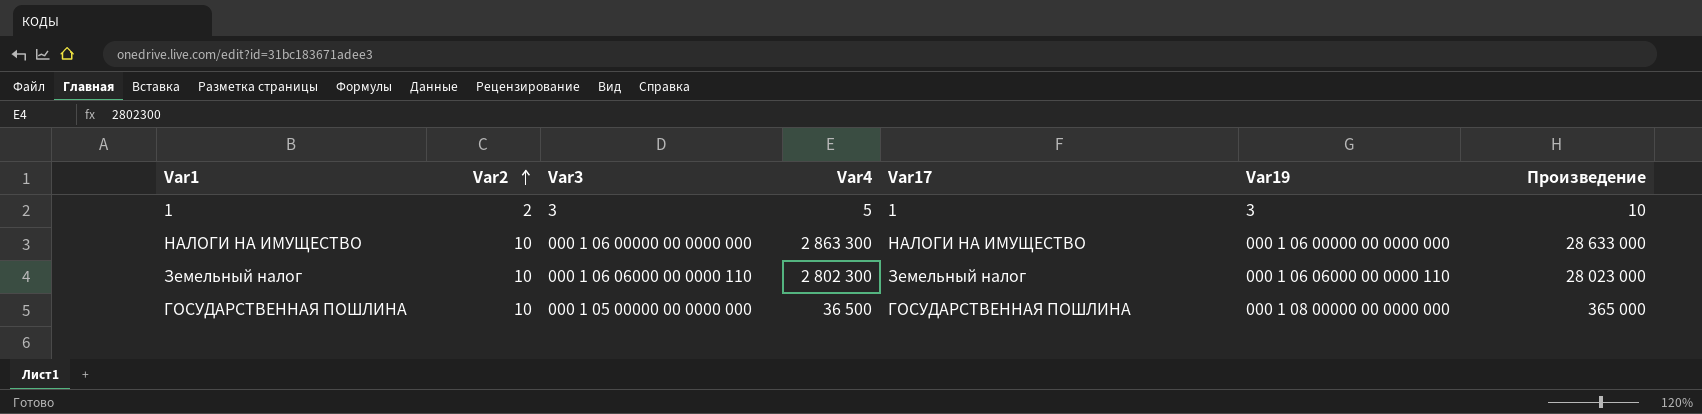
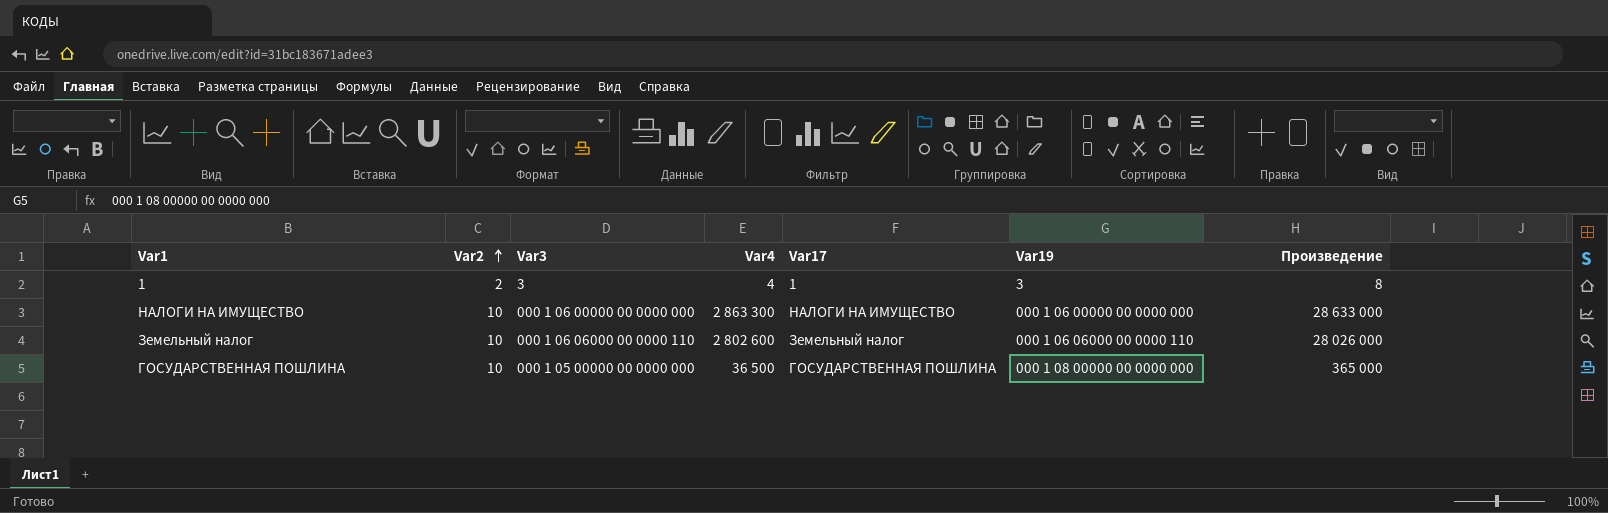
1 | Var4: 5 -> 4
1 | Произведение: 10 -> 8
Земельный налог | Var4: 2 802 300 -> 2 802 600
Земельный налог | Произведение: 28 023 000 -> 28 026 000

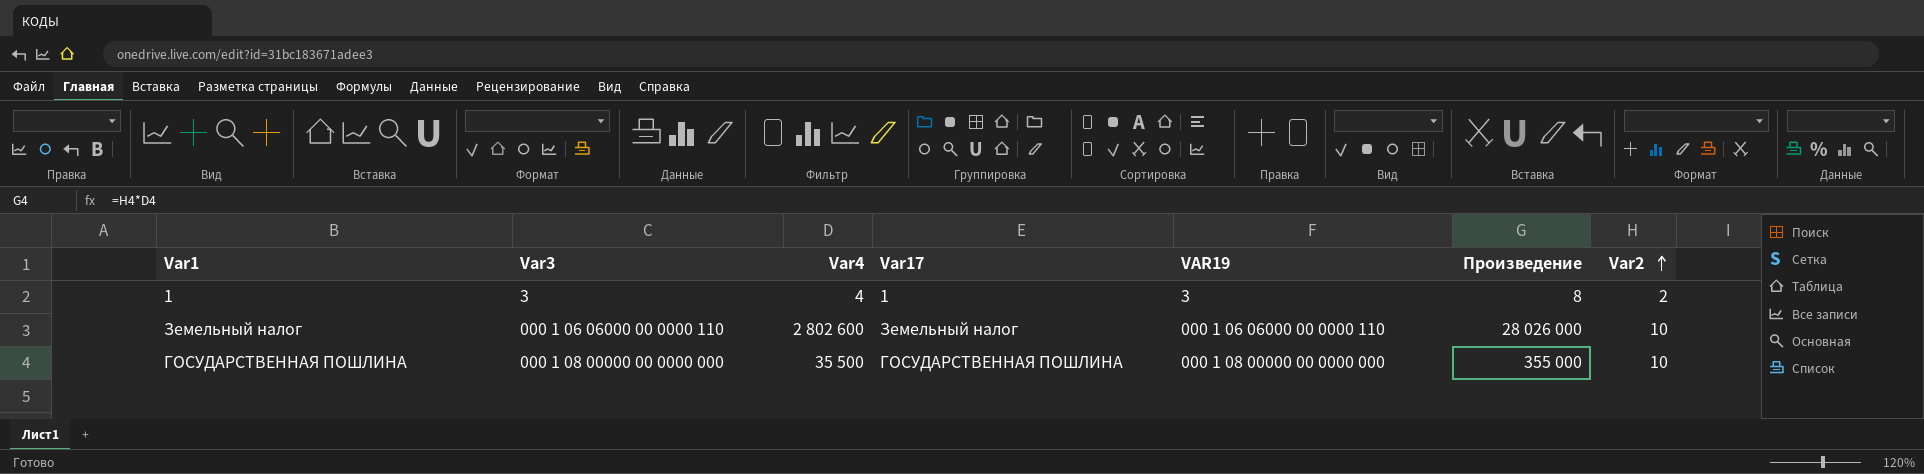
column name: Var19 -> VAR19
column Var2 | position: 2 -> 7
row НАЛОГИ НА ИМУЩЕСТВО: 10 | 000 1 06 00000 00 0000 000 | 2 863 300 | НАЛОГИ НА ИМУЩЕСТВО | 000 1 06 00000 00 0000 000 | 28 633 000 -> none
ГОСУДАРСТВЕННАЯ ПОШЛИНА | Var3: 000 1 05 00000 00 0000 000 -> 000 1 08 00000 00 0000 000
ГОСУДАРСТВЕННАЯ ПОШЛИНА | Var4: 36 500 -> 35 500
ГОСУДАРСТВЕННАЯ ПОШЛИНА | Произведение: 365 000 -> 355 000

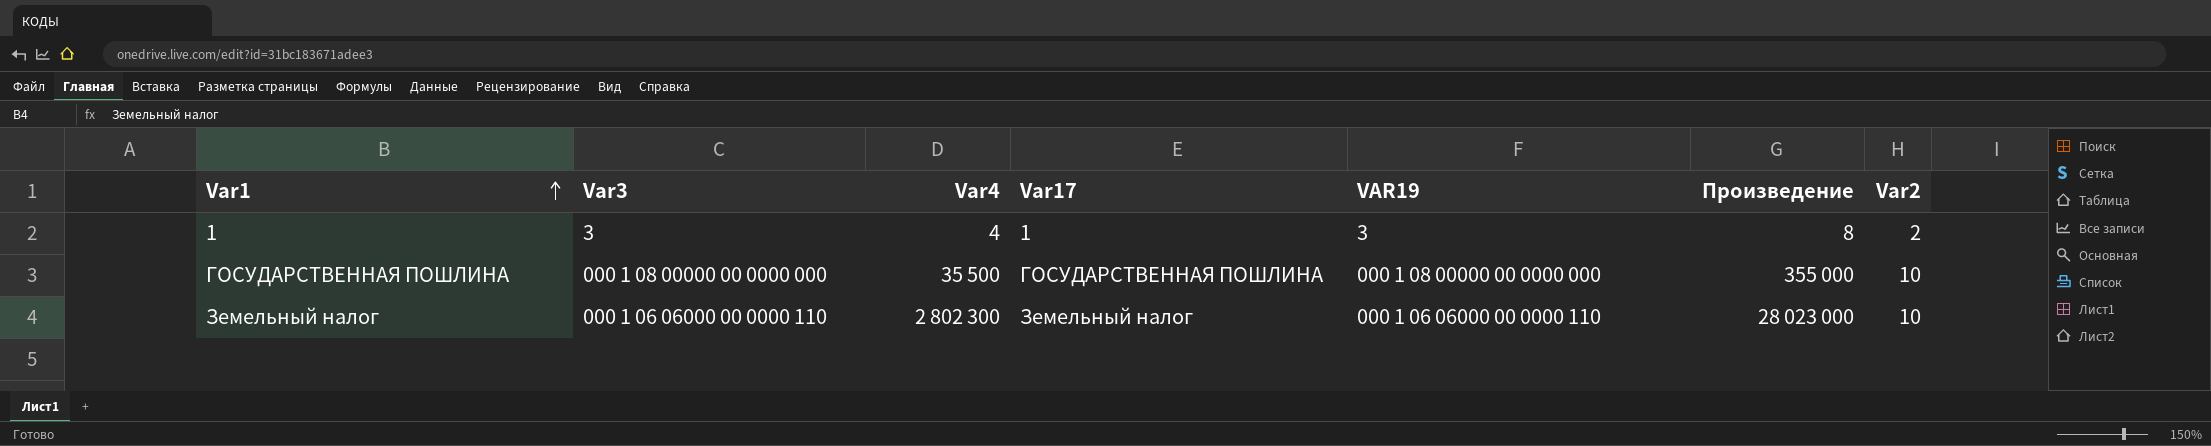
row order: Var2 ascending -> Var1 ascending
Земельный налог | Var4: 2 802 600 -> 2 802 300
Земельный налог | Произведение: 28 026 000 -> 28 023 000

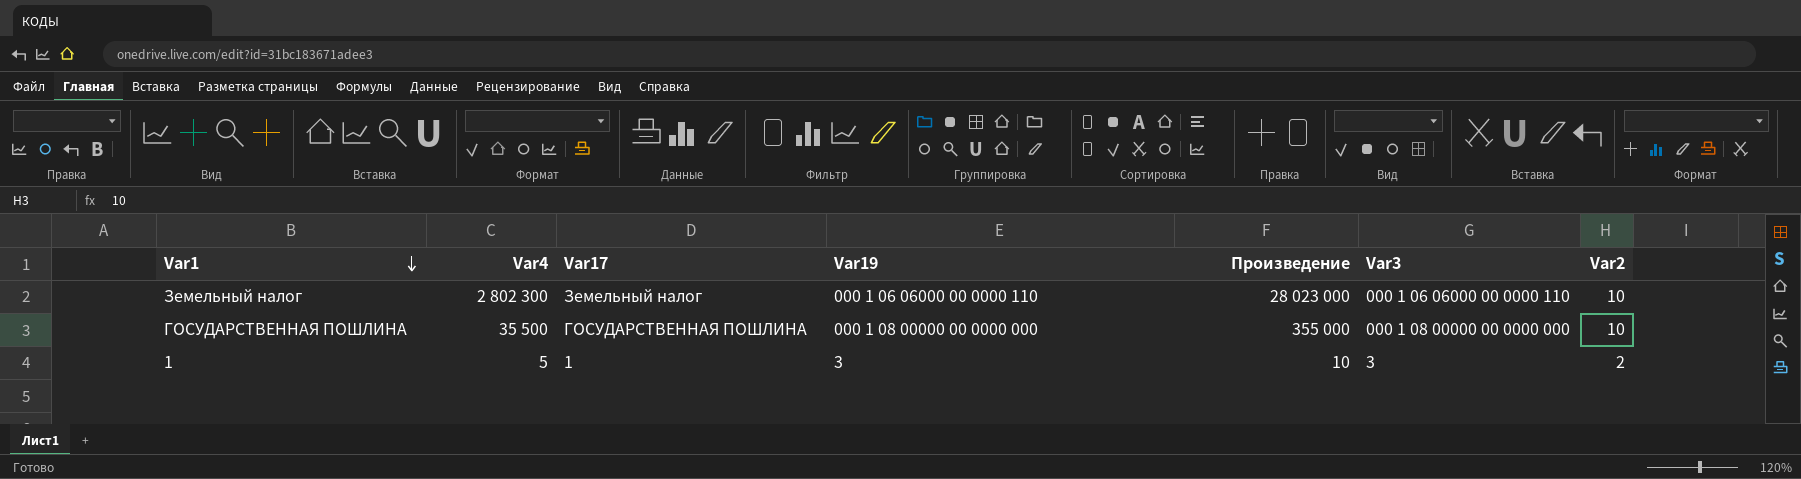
row order: Var1 ascending -> Var1 descending
column name: VAR19 -> Var19
column Var3 | position: 2 -> 6
1 | Var4: 4 -> 5
1 | Произведение: 8 -> 10

